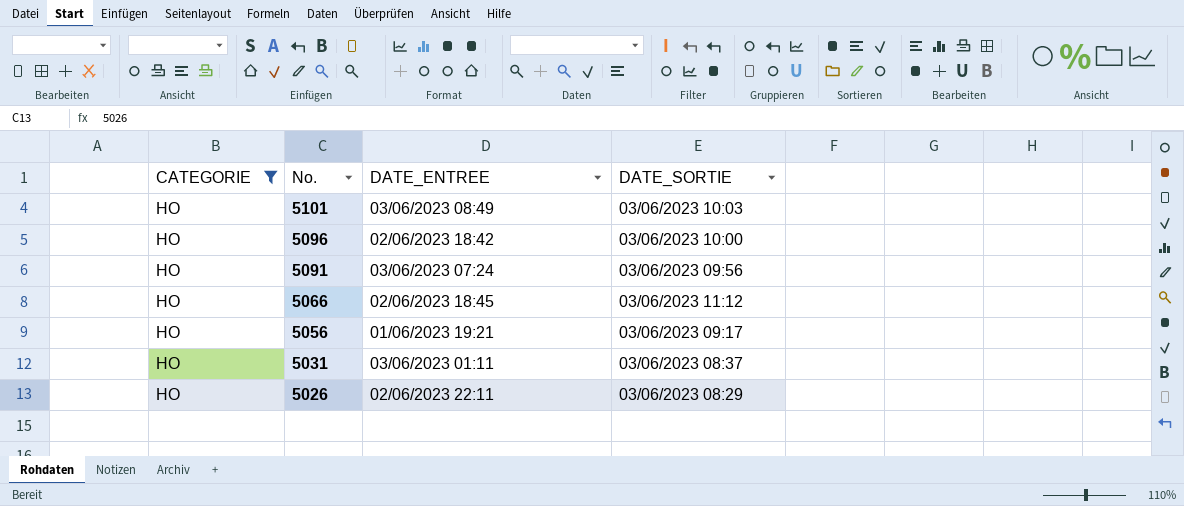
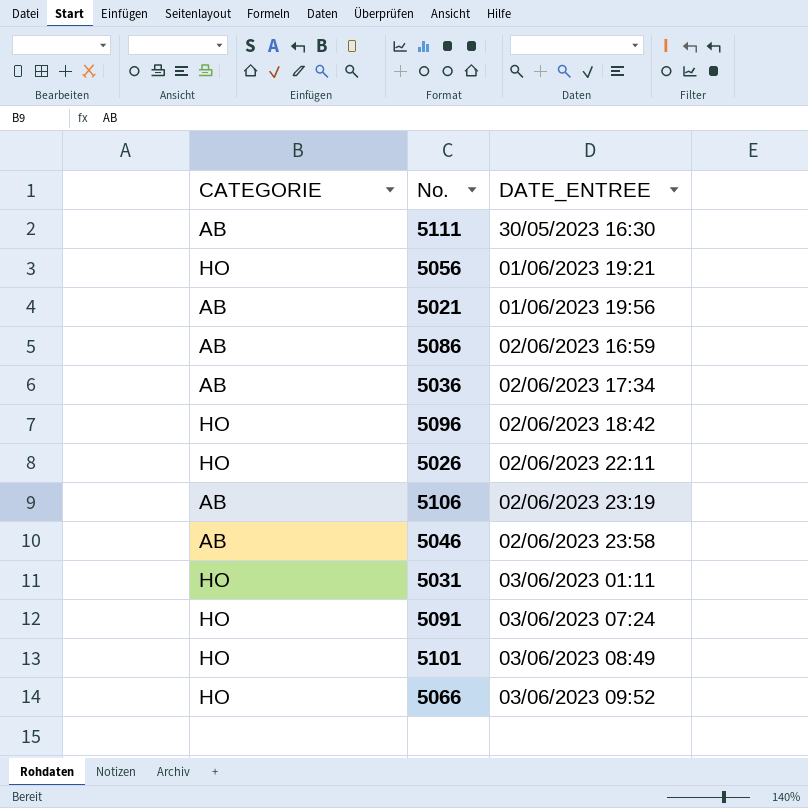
filter: CATEGORIE = HO -> none
row order: No. descending -> DATE_ENTREE ascending
column DATE_SORTIE | position: 4 -> none
5066 | DATE_ENTREE: 02/06/2023 18:45 -> 03/06/2023 09:52

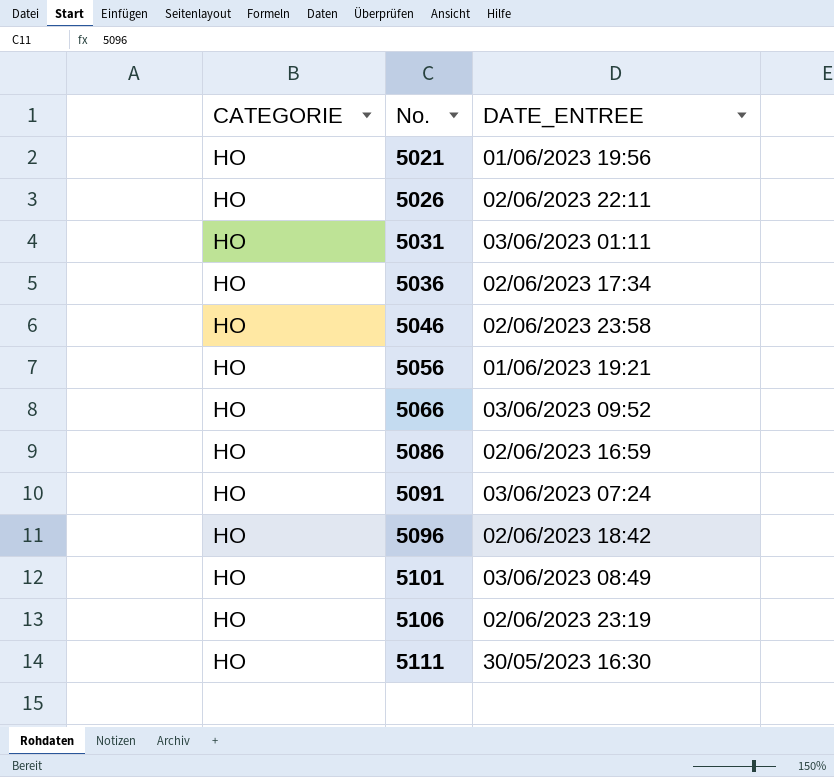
row order: DATE_ENTREE ascending -> No. ascending
5021 | CATEGORIE: AB -> HO
5036 | CATEGORIE: AB -> HO
5046 | CATEGORIE: AB -> HO
5086 | CATEGORIE: AB -> HO
5106 | CATEGORIE: AB -> HO
5111 | CATEGORIE: AB -> HO

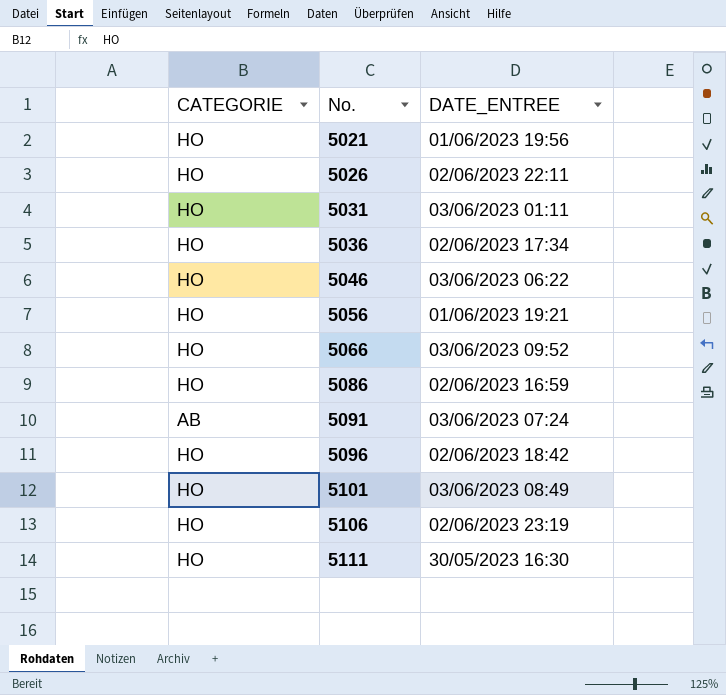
5046 | DATE_ENTREE: 02/06/2023 23:58 -> 03/06/2023 06:22
5091 | CATEGORIE: HO -> AB

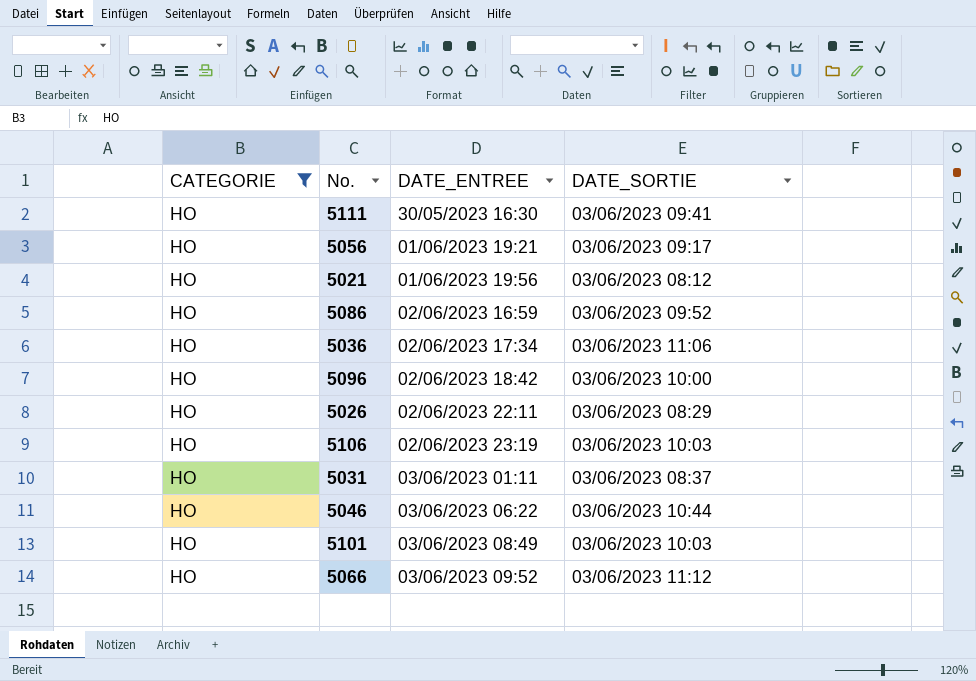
filter: none -> CATEGORIE = HO
row order: No. ascending -> DATE_ENTREE ascending
column DATE_SORTIE | position: none -> 4

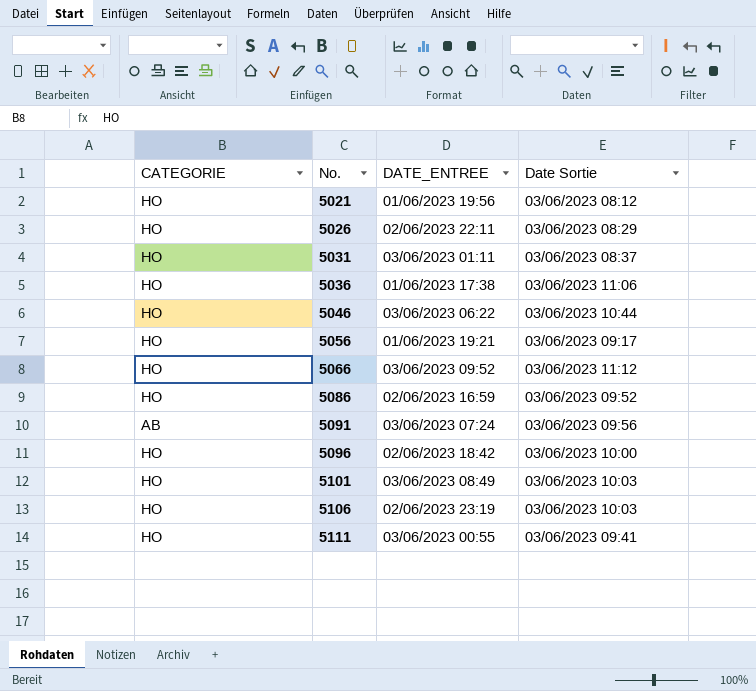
filter: CATEGORIE = HO -> none
row order: DATE_ENTREE ascending -> No. ascending
column name: DATE_SORTIE -> Date Sortie
5036 | DATE_ENTREE: 02/06/2023 17:34 -> 01/06/2023 17:38
5111 | DATE_ENTREE: 30/05/2023 16:30 -> 03/06/2023 00:55

